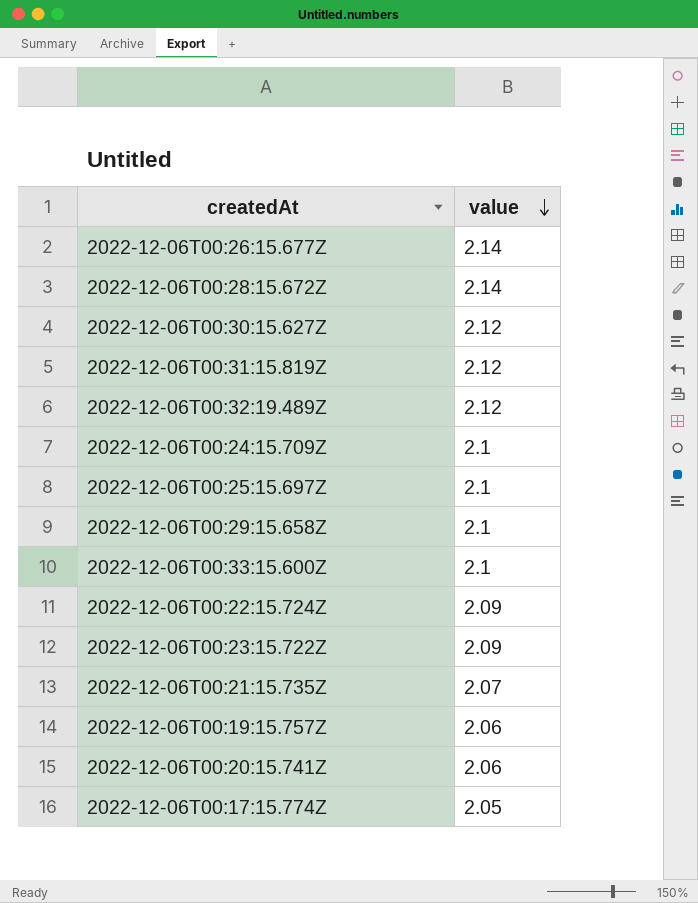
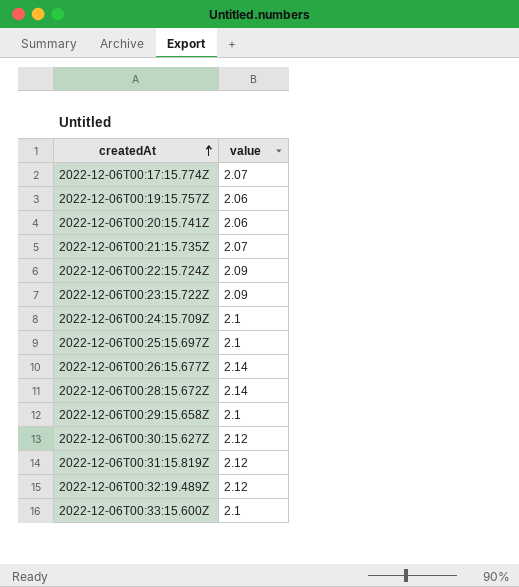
row order: value descending -> createdAt ascending
2022-12-06T00:17:15.774Z | value: 2.05 -> 2.07

